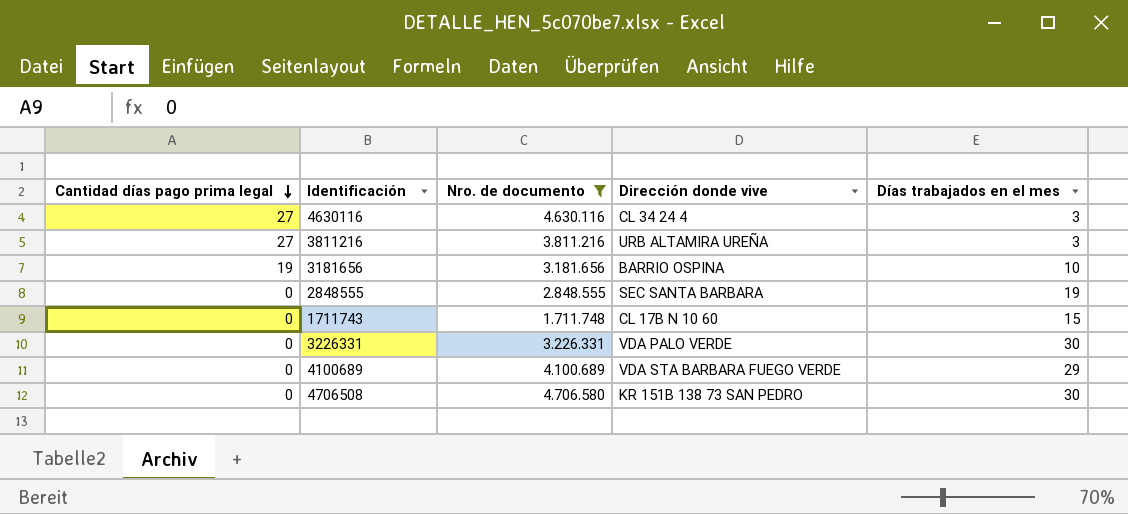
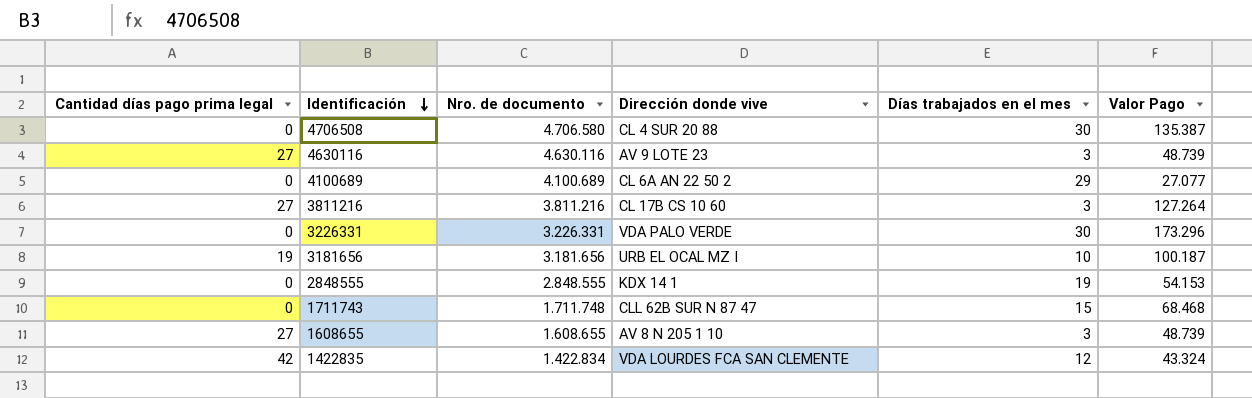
filter: Nro. de documento >= 1.711.748 -> none
row order: Cantidad días pago prima legal descending -> Identificación descending
column Valor Pago | position: none -> 6
4706508 | Dirección donde vive: KR 151B 138 73 SAN PEDRO -> CL 4 SUR 20 88
4630116 | Dirección donde vive: CL 34 24 4 -> AV 9 LOTE 23
4100689 | Dirección donde vive: VDA STA BARBARA FUEGO VERDE -> CL 6A AN 22 50 2
3811216 | Dirección donde vive: URB ALTAMIRA UREÑA -> CL 17B CS 10 60
3181656 | Dirección donde vive: BARRIO OSPINA -> URB EL OCAL MZ I
2848555 | Dirección donde vive: SEC SANTA BARBARA -> KDX 14 1
1711743 | Dirección donde vive: CL 17B N 10 60 -> CLL 62B SUR N 87 47

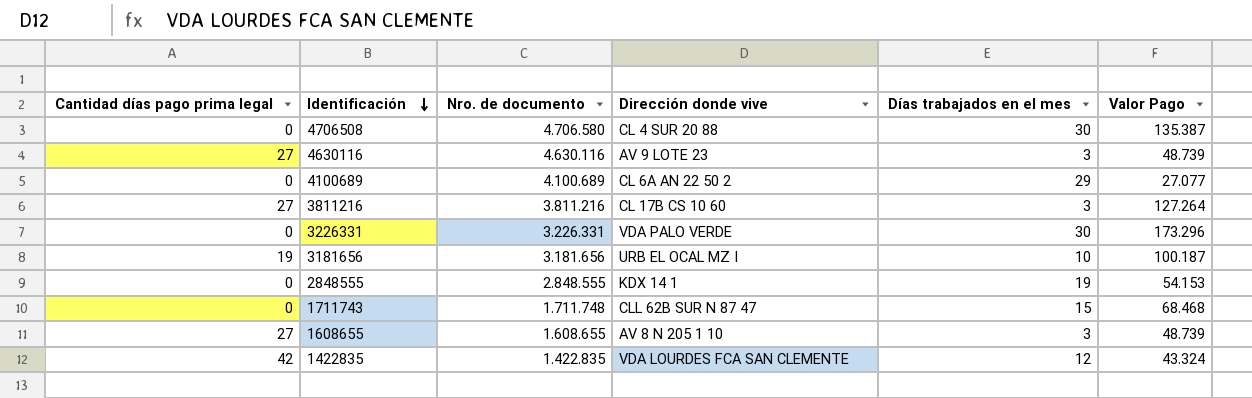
1422835 | Nro. de documento: 1.422.834 -> 1.422.835

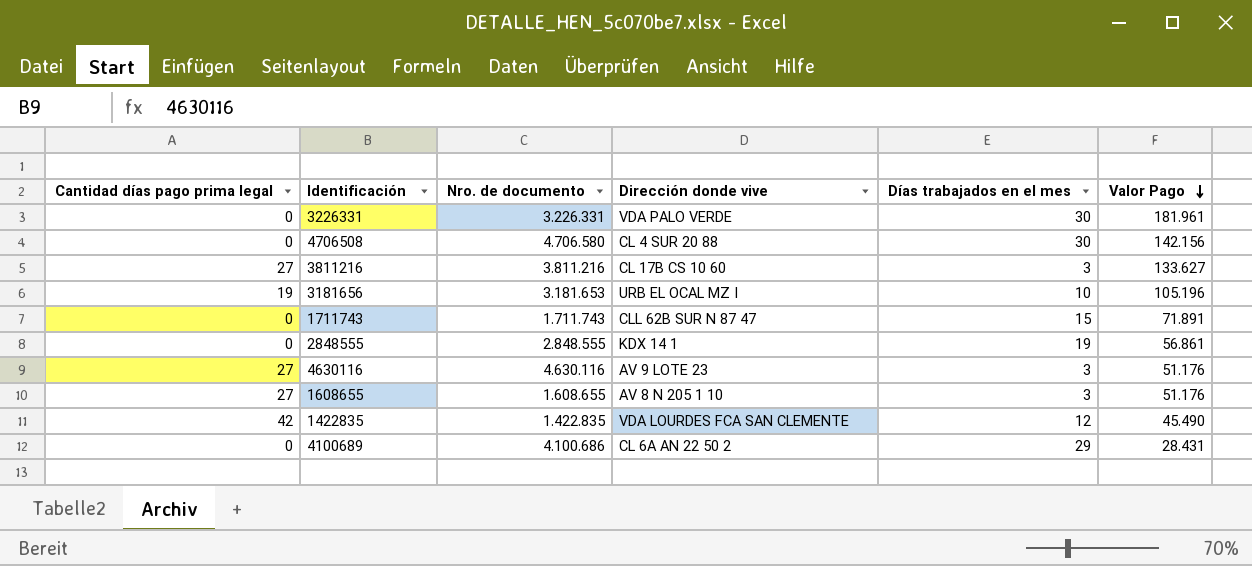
row order: Identificación descending -> Valor Pago descending
3226331 | Valor Pago: 173.296 -> 181.961
4706508 | Valor Pago: 135.387 -> 142.156
3811216 | Valor Pago: 127.264 -> 133.627
3181656 | Nro. de documento: 3.181.656 -> 3.181.653
3181656 | Valor Pago: 100.187 -> 105.196
1711743 | Nro. de documento: 1.711.748 -> 1.711.743
1711743 | Valor Pago: 68.468 -> 71.891
2848555 | Valor Pago: 54.153 -> 56.861
4630116 | Valor Pago: 48.739 -> 51.176
1608655 | Valor Pago: 48.739 -> 51.176
1422835 | Valor Pago: 43.324 -> 45.490
4100689 | Nro. de documento: 4.100.689 -> 4.100.686
4100689 | Valor Pago: 27.077 -> 28.431

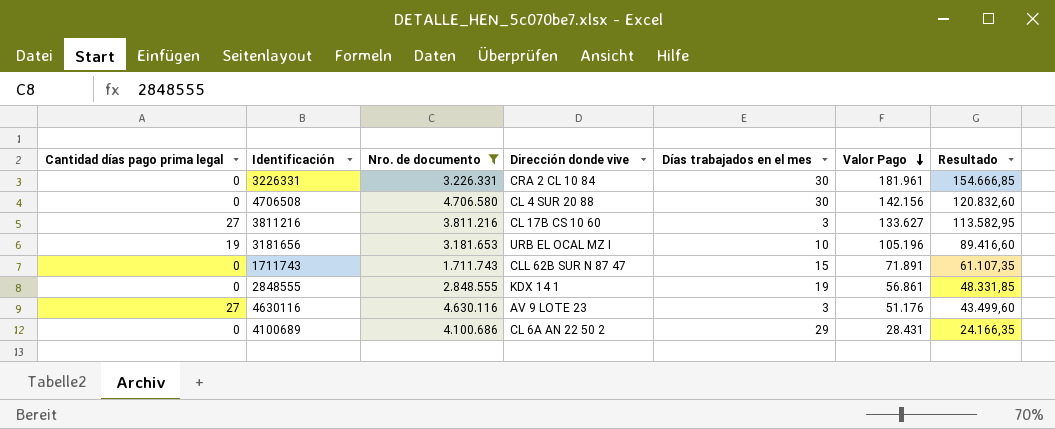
filter: none -> Nro. de documento >= 1.711.743
column Resultado | formula: none -> [Valor Pago] * 0,85
3226331 | Dirección donde vive: VDA PALO VERDE -> CRA 2 CL 10 84

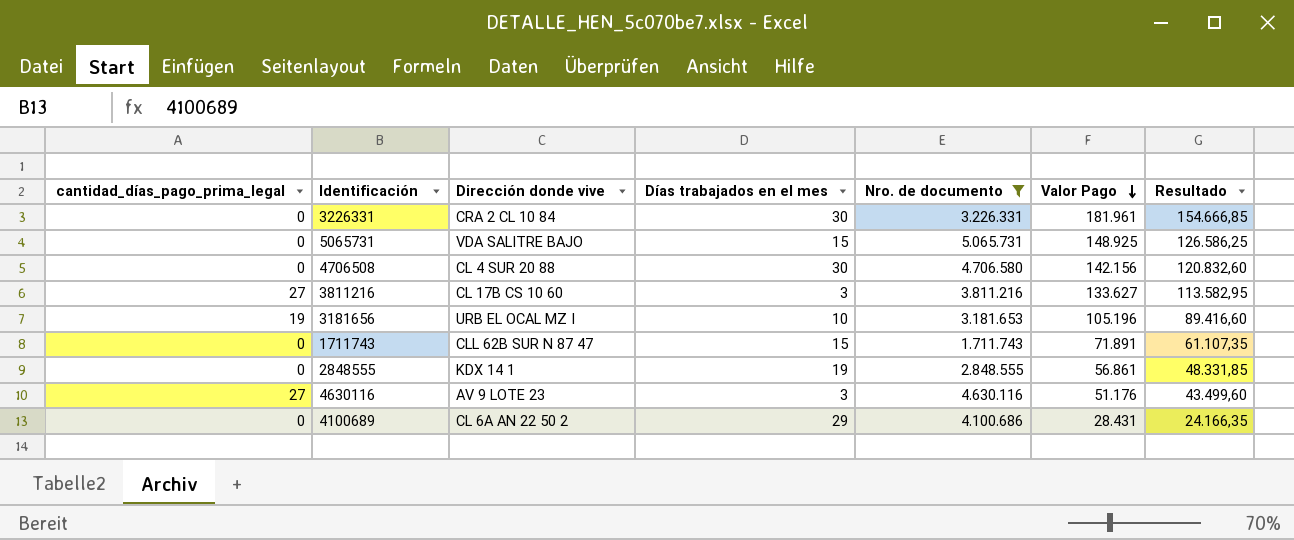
column name: Cantidad días pago prima legal -> cantidad_días_pago_prima_legal
column Nro. de documento | position: 3 -> 5
row 5065731: none -> 0 | VDA SALITRE BAJO | 15 | 5.065.731 | 148.925 | 126.586,25

